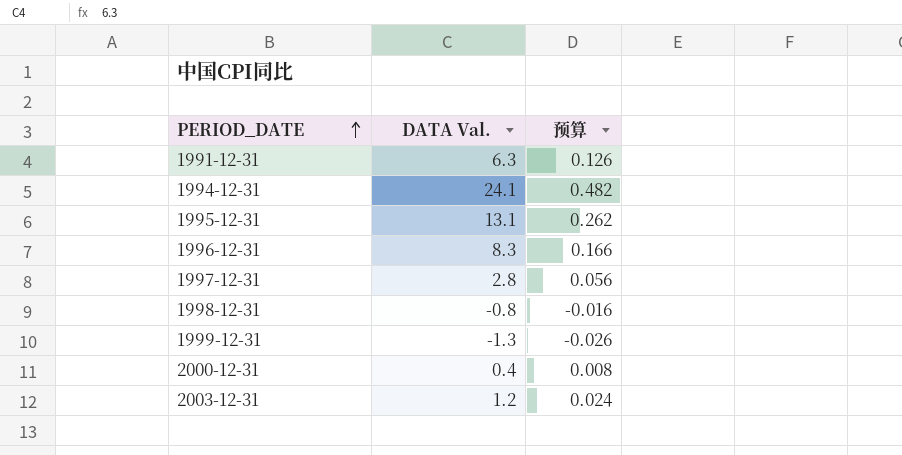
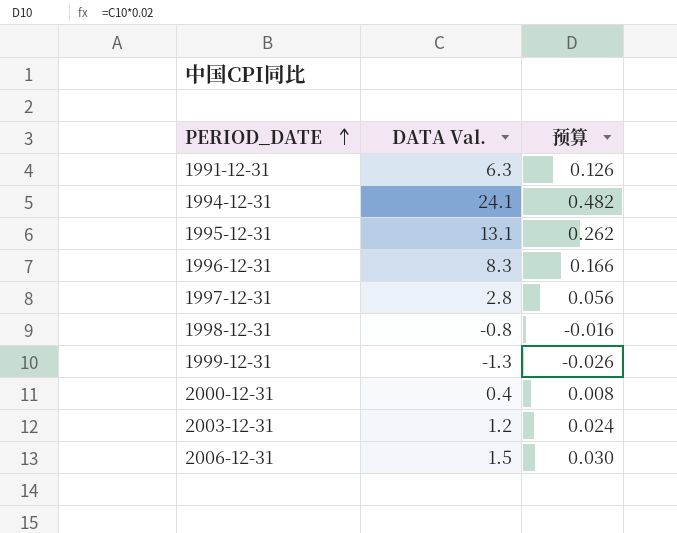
row 2006-12-31: none -> 1.5 | 0.030

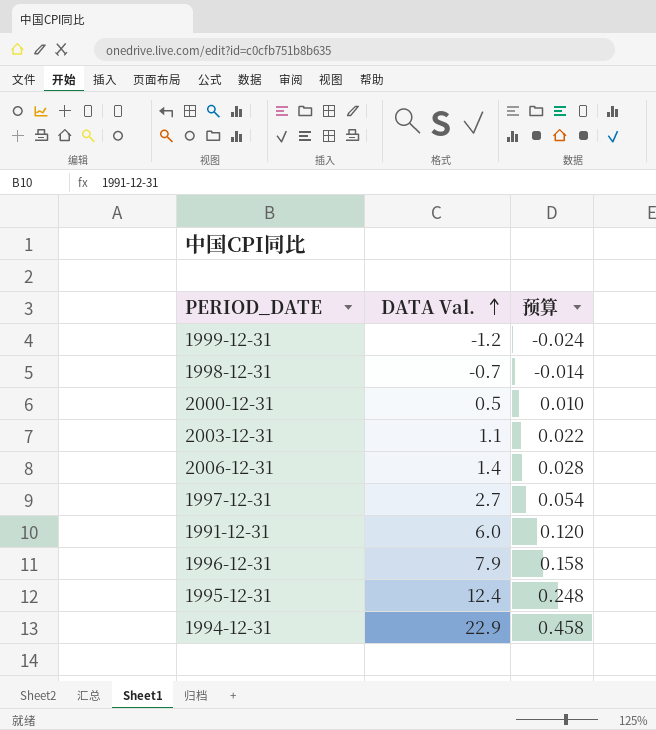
row order: PERIOD_DATE ascending -> DATA Val. ascending
1999-12-31 | DATA Val.: -1.3 -> -1.2
1999-12-31 | 预算: -0.026 -> -0.024
1998-12-31 | DATA Val.: -0.8 -> -0.7
1998-12-31 | 预算: -0.016 -> -0.014
2000-12-31 | DATA Val.: 0.4 -> 0.5
2000-12-31 | 预算: 0.008 -> 0.010
2003-12-31 | DATA Val.: 1.2 -> 1.1
2003-12-31 | 预算: 0.024 -> 0.022
2006-12-31 | DATA Val.: 1.5 -> 1.4
2006-12-31 | 预算: 0.030 -> 0.028
1997-12-31 | DATA Val.: 2.8 -> 2.7
1997-12-31 | 预算: 0.056 -> 0.054
1991-12-31 | DATA Val.: 6.3 -> 6.0
1991-12-31 | 预算: 0.126 -> 0.120
1996-12-31 | DATA Val.: 8.3 -> 7.9
1996-12-31 | 预算: 0.166 -> 0.158
1995-12-31 | DATA Val.: 13.1 -> 12.4
1995-12-31 | 预算: 0.262 -> 0.248
1994-12-31 | DATA Val.: 24.1 -> 22.9
1994-12-31 | 预算: 0.482 -> 0.458

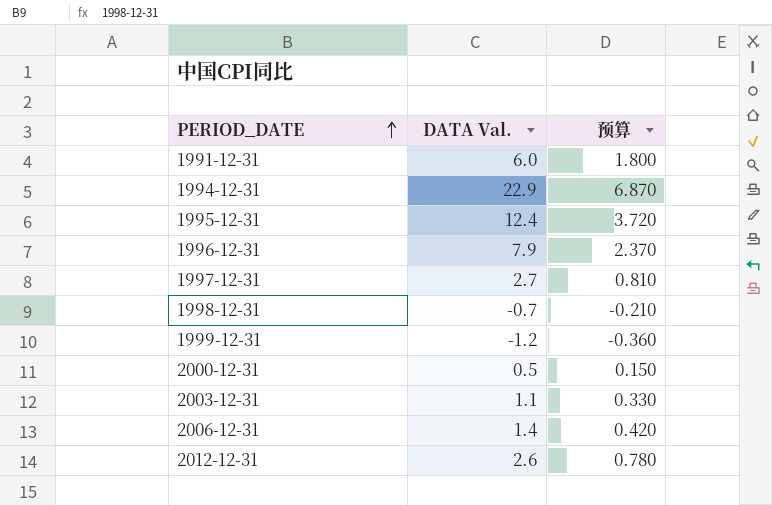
row order: DATA Val. ascending -> PERIOD_DATE ascending
column 预算 | formula: [DATA Val.] * 0.02 -> [DATA Val.] * 0.3
row 2012-12-31: none -> 2.6 | 0.780

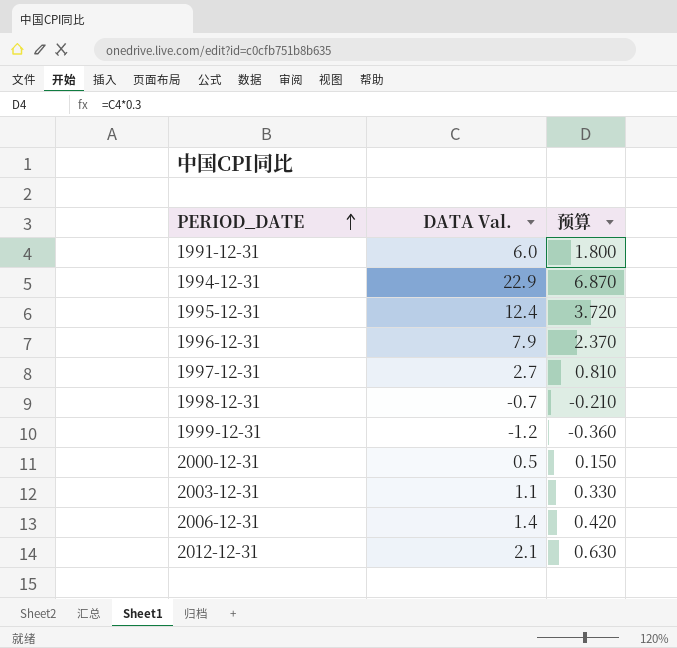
2012-12-31 | DATA Val.: 2.6 -> 2.1
2012-12-31 | 预算: 0.780 -> 0.630

